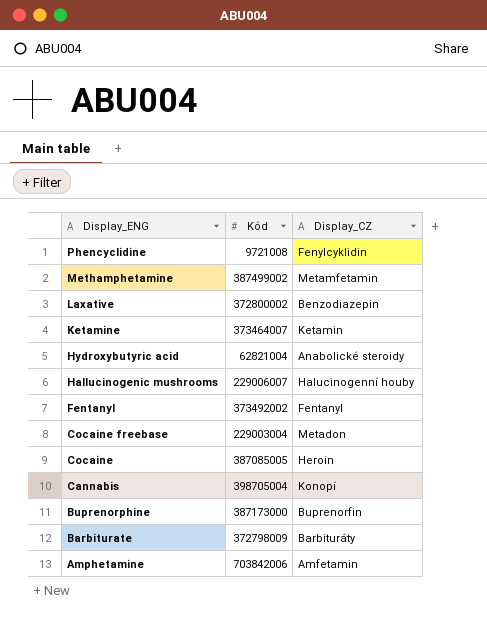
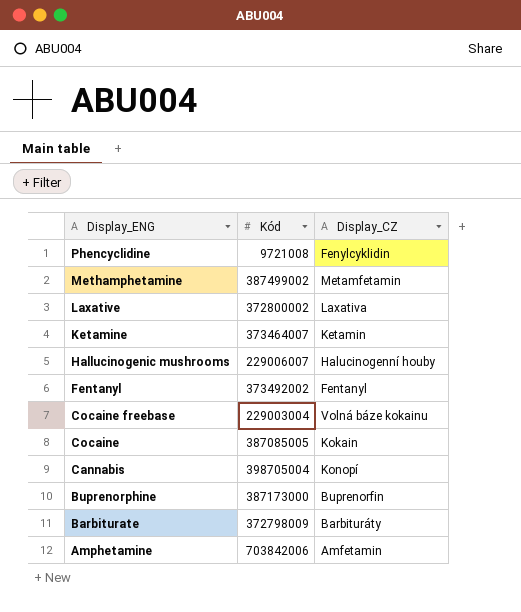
row Hydroxybutyric acid: 62821004 | Anabolické steroidy -> none
Laxative | Display_CZ: Benzodiazepin -> Laxativa
Cocaine freebase | Display_CZ: Metadon -> Volná báze kokainu
Cocaine | Display_CZ: Heroin -> Kokain

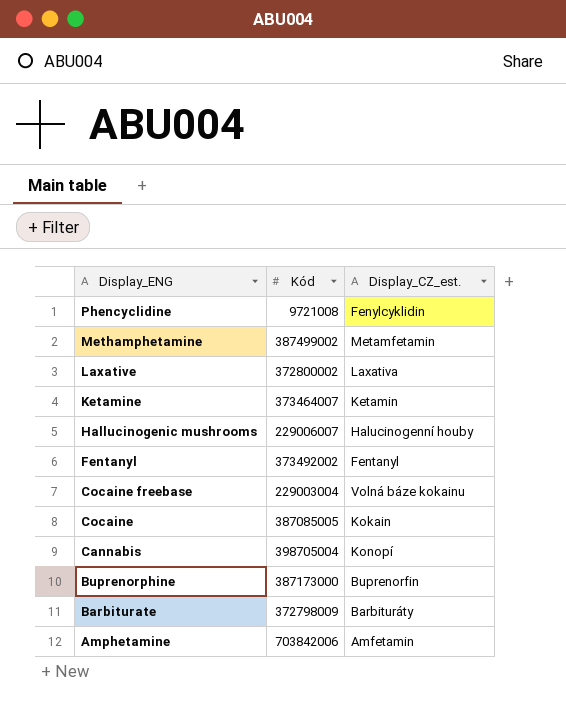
column name: Display_CZ -> Display_CZ_est.

